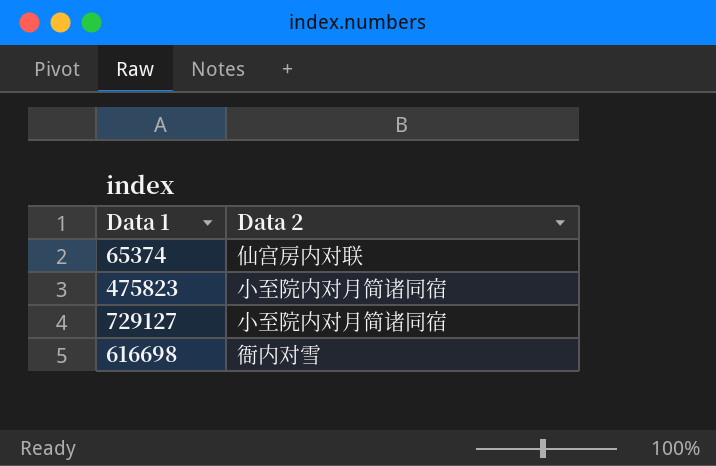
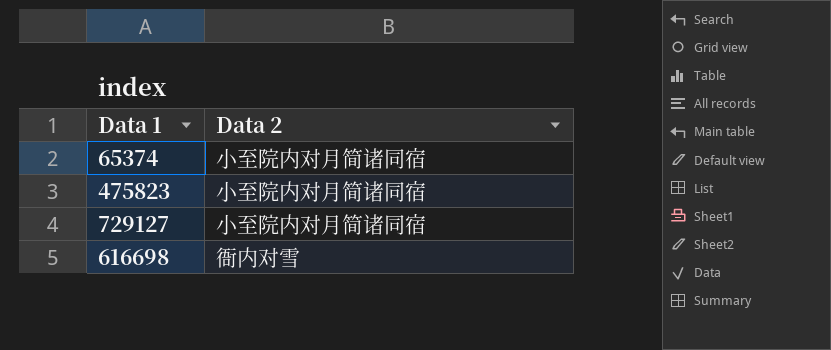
65374 | Data 2: 仙宫房内对联 -> 小至院内对月简诸同宿

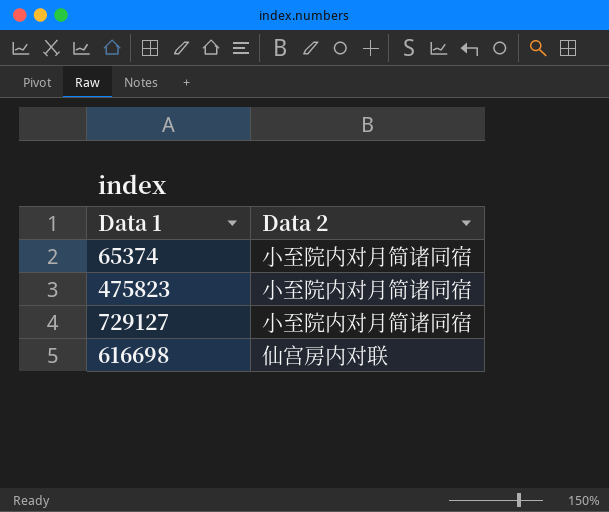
616698 | Data 2: 衙内对雪 -> 仙宫房内对联

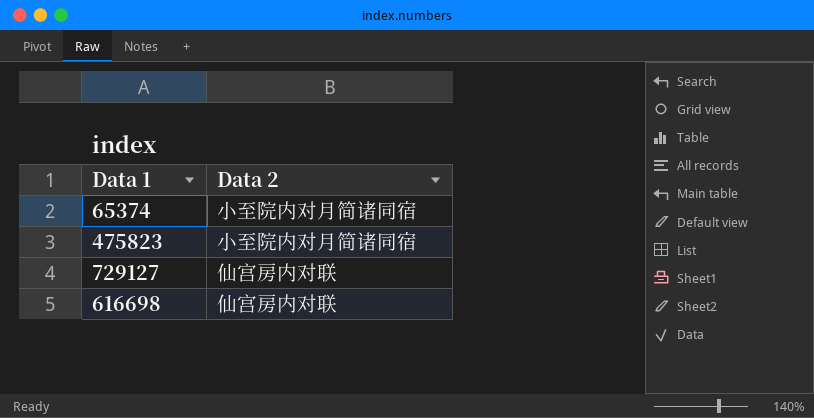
729127 | Data 2: 小至院内对月简诸同宿 -> 仙宫房内对联

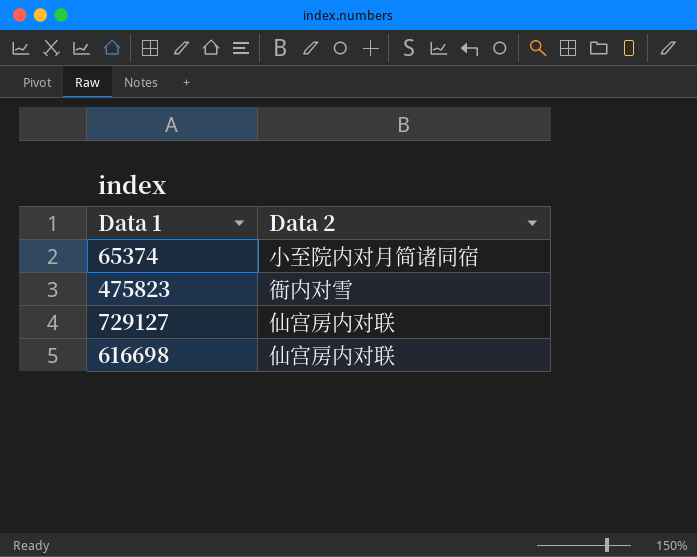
475823 | Data 2: 小至院内对月简诸同宿 -> 衙内对雪

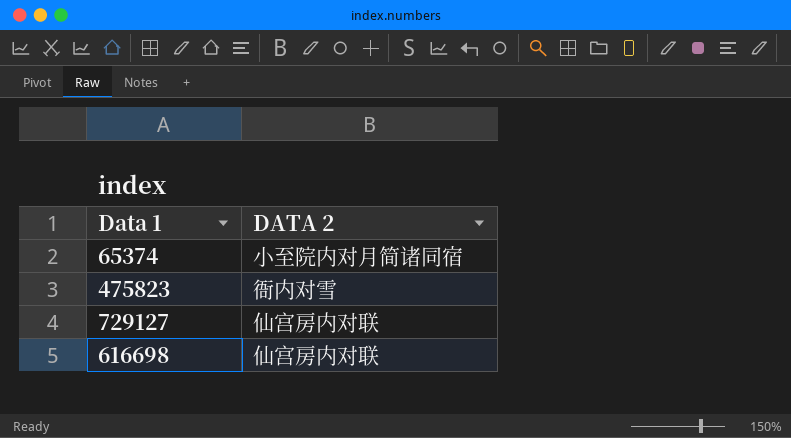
column name: Data 2 -> DATA 2

